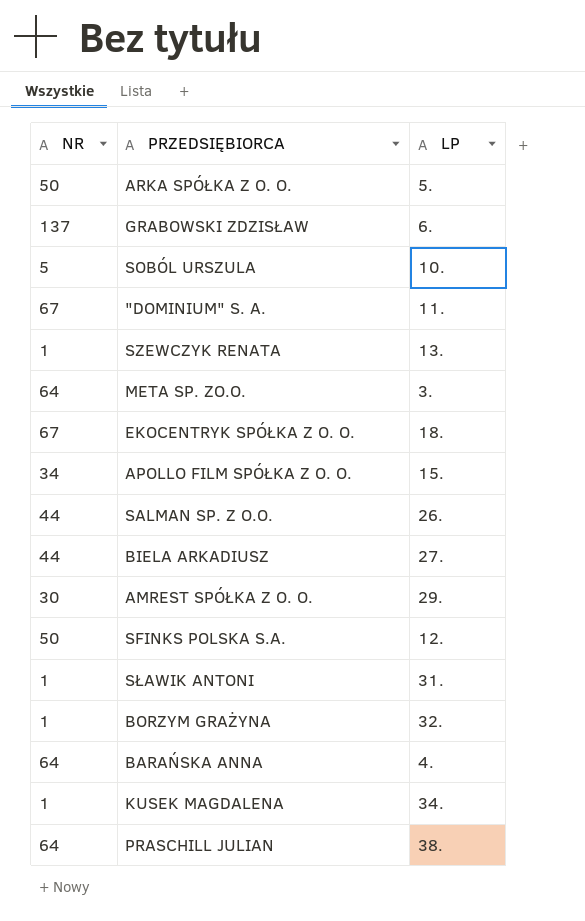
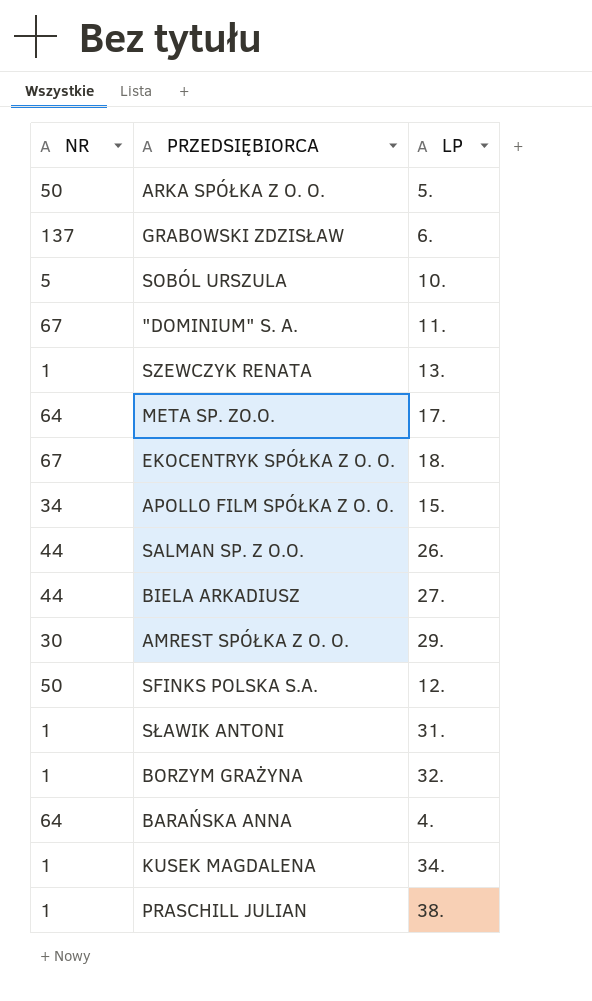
META SP. ZO.O. | LP: 3. -> 17.
PRASCHILL JULIAN | NR: 64 -> 1

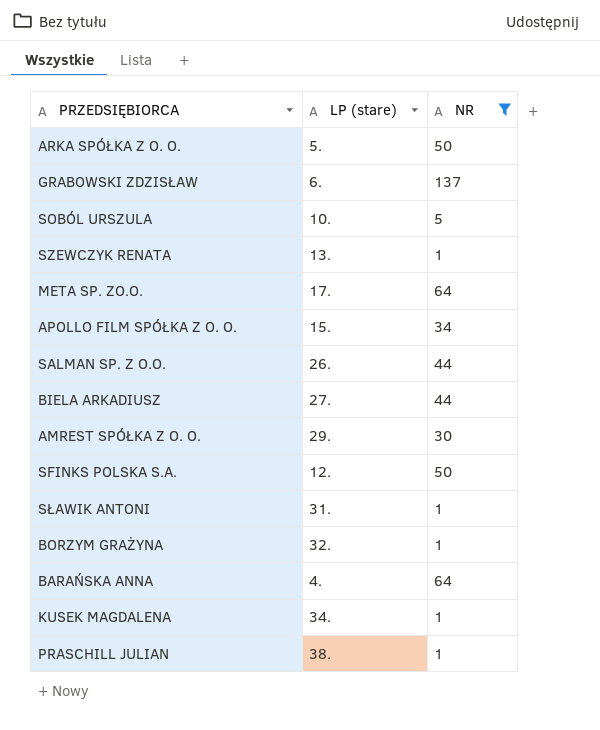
filter: none -> NR != 67
column name: LP -> LP (stare)
column NR | position: 1 -> 3

